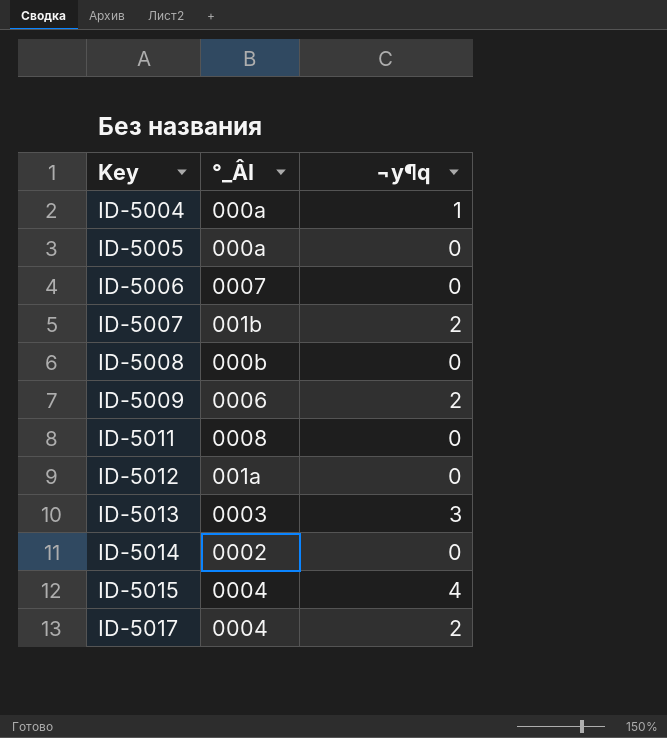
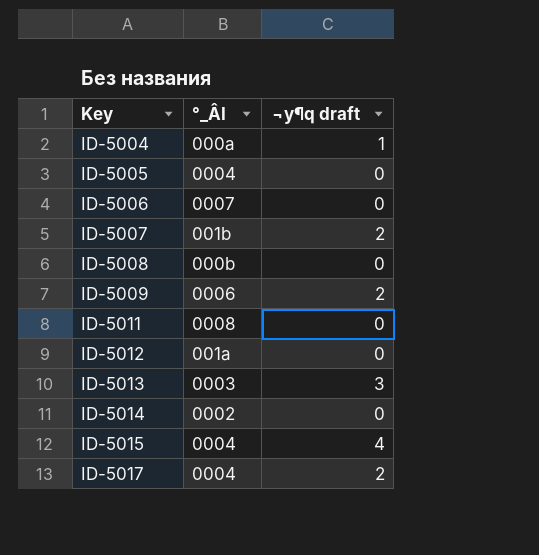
column name: ¬y¶q -> ¬y¶q draft
ID-5005 | °_ÂI: 000a -> 0004

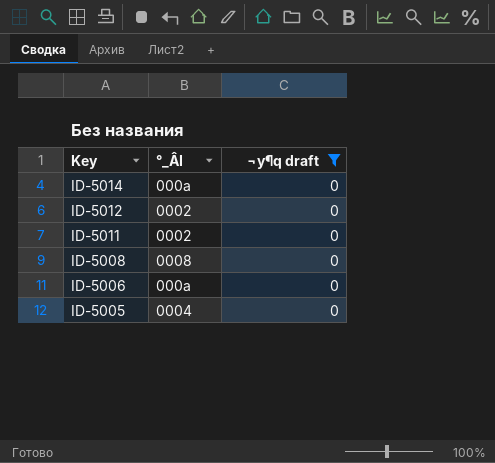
filter: none -> ¬y¶q draft = 0
row order: Key ascending -> Key descending
ID-5014 | °_ÂI: 0002 -> 000a
ID-5012 | °_ÂI: 001a -> 0002
ID-5011 | °_ÂI: 0008 -> 0002
ID-5008 | °_ÂI: 000b -> 0008
ID-5006 | °_ÂI: 0007 -> 000a

